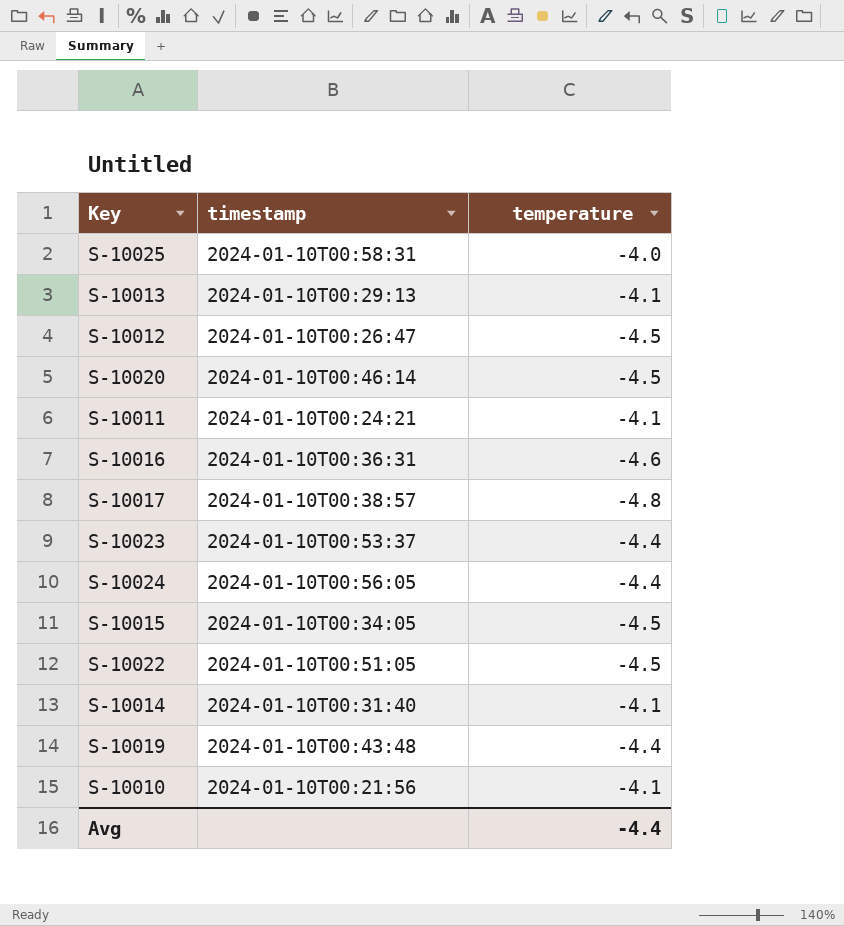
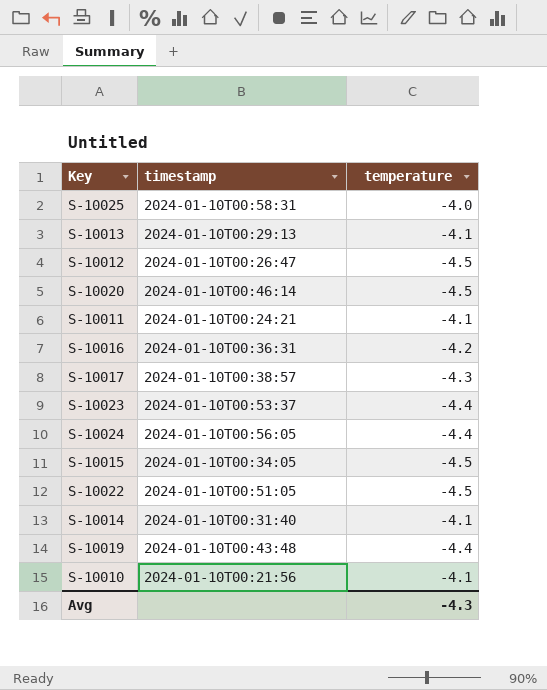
S-10016 | temperature: -4.6 -> -4.2
S-10017 | temperature: -4.8 -> -4.3
Avg | temperature: -4.4 -> -4.3

